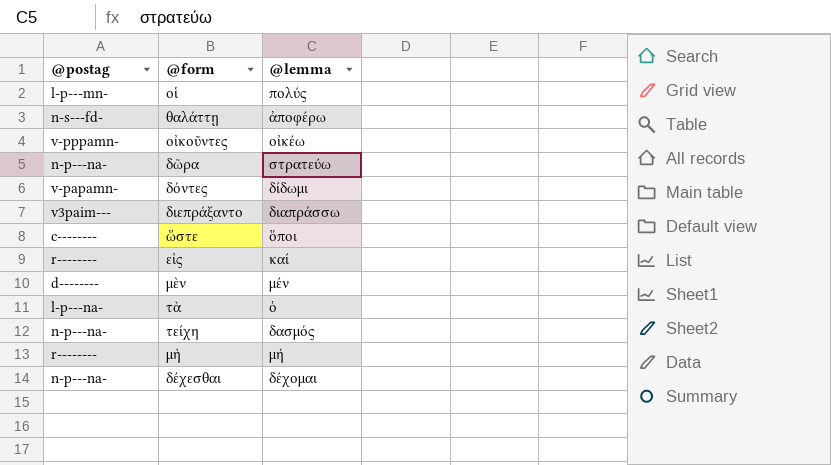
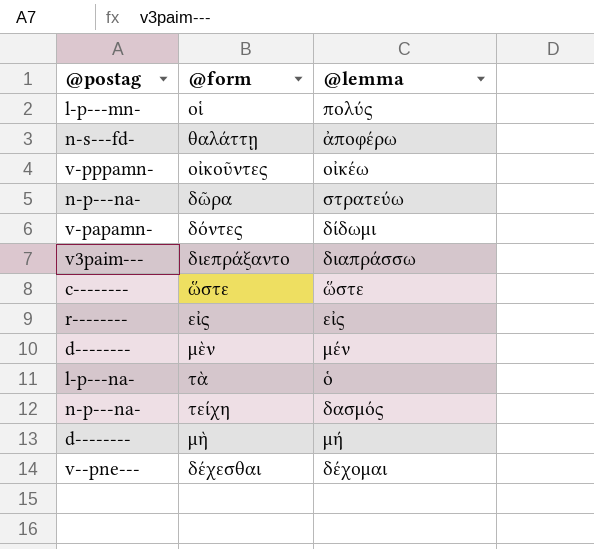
ὥστε | @lemma: ὅποι -> ὥστε
εἰς | @lemma: καί -> εἰς
μὴ | @postag: r-------- -> d--------
δέχεσθαι | @postag: n-p---na- -> v--pne---

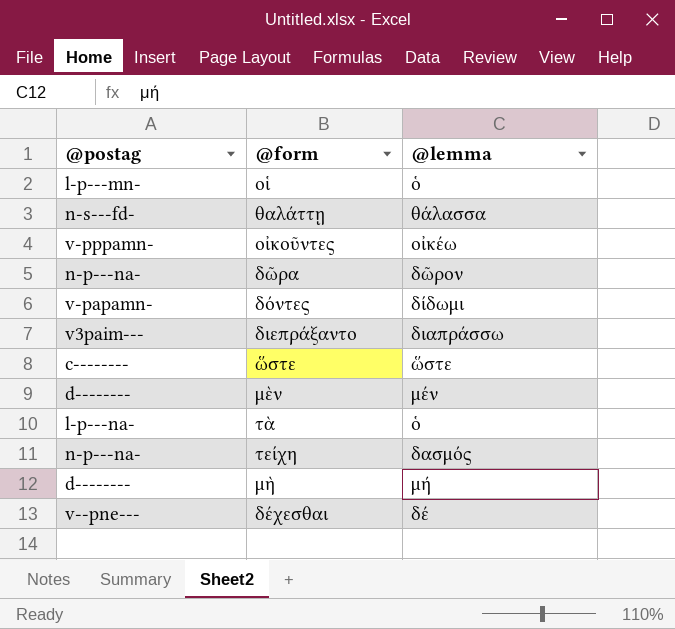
row εἰς: r-------- | εἰς -> none
οἱ | @lemma: πολύς -> ὁ
θαλάττῃ | @lemma: ἀποφέρω -> θάλασσα
δῶρα | @lemma: στρατεύω -> δῶρον
δέχεσθαι | @lemma: δέχομαι -> δέ

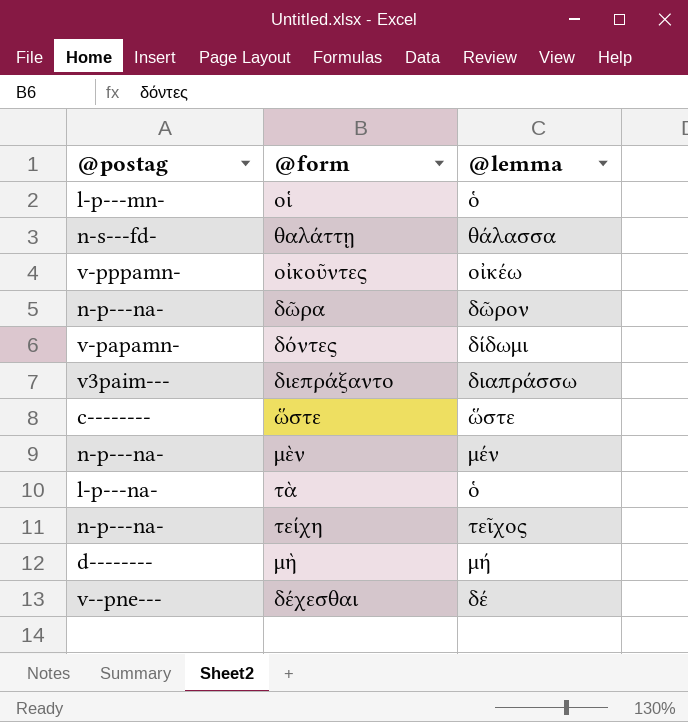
μὲν | @postag: d-------- -> n-p---na-
τείχη | @lemma: δασμός -> τεῖχος

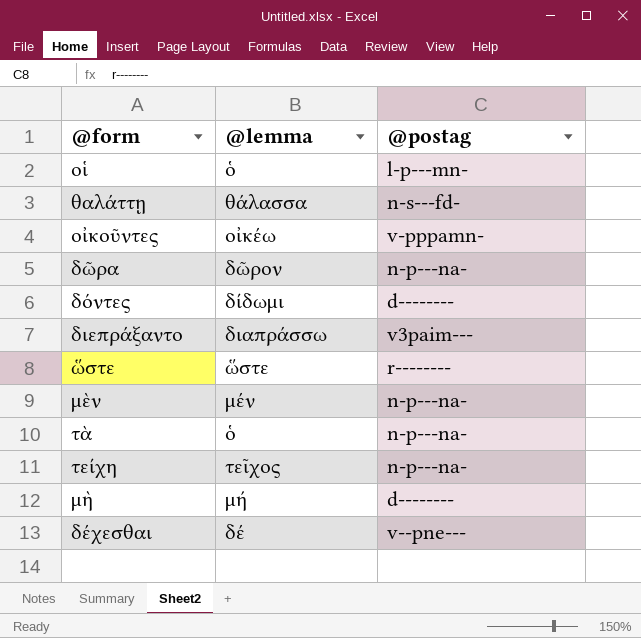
column @postag | position: 1 -> 3
δόντες | @postag: v-papamn- -> d--------
ὥστε | @postag: c-------- -> r--------
τὰ | @postag: l-p---na- -> n-p---na-

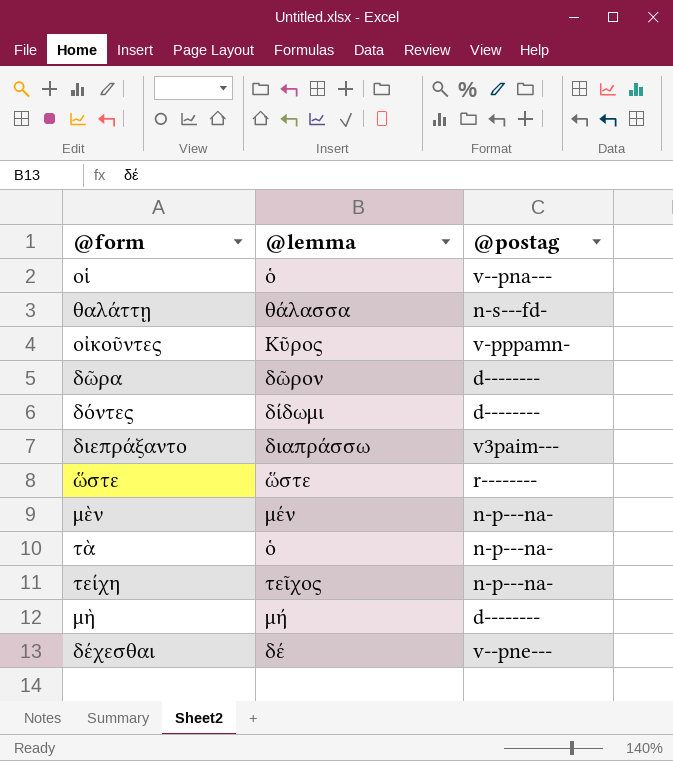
οἱ | @postag: l-p---mn- -> v--pna---
οἰκοῦντες | @lemma: οἰκέω -> Κῦρος
δῶρα | @postag: n-p---na- -> d--------

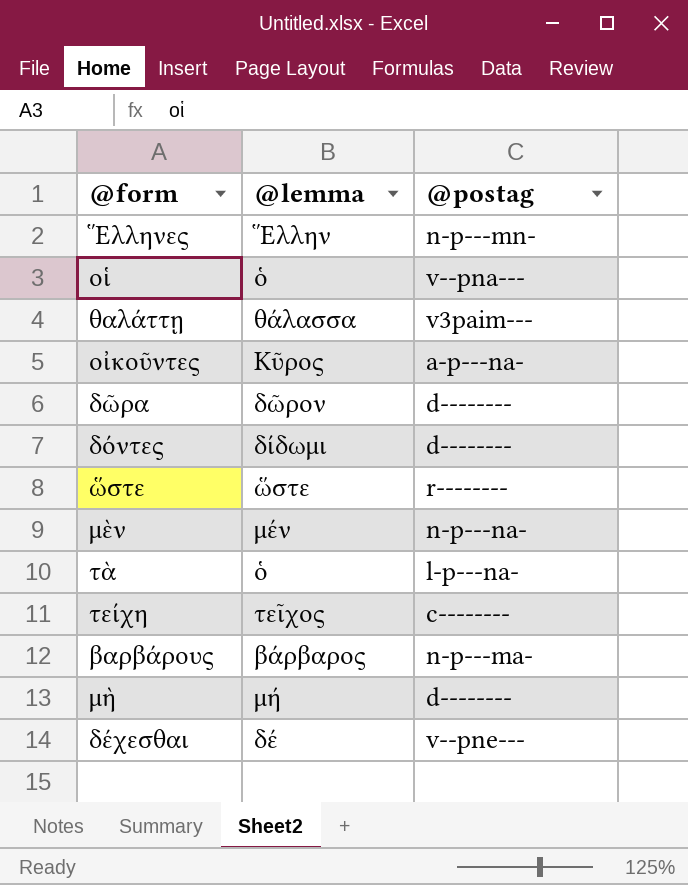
row διεπράξαντο: διαπράσσω | v3paim--- -> none
row Ἕλληνες: none -> Ἕλλην | n-p---mn-
θαλάττῃ | @postag: n-s---fd- -> v3paim---
οἰκοῦντες | @postag: v-pppamn- -> a-p---na-
τὰ | @postag: n-p---na- -> l-p---na-
τείχη | @postag: n-p---na- -> c--------
row βαρβάρους: none -> βάρβαρος | n-p---ma-

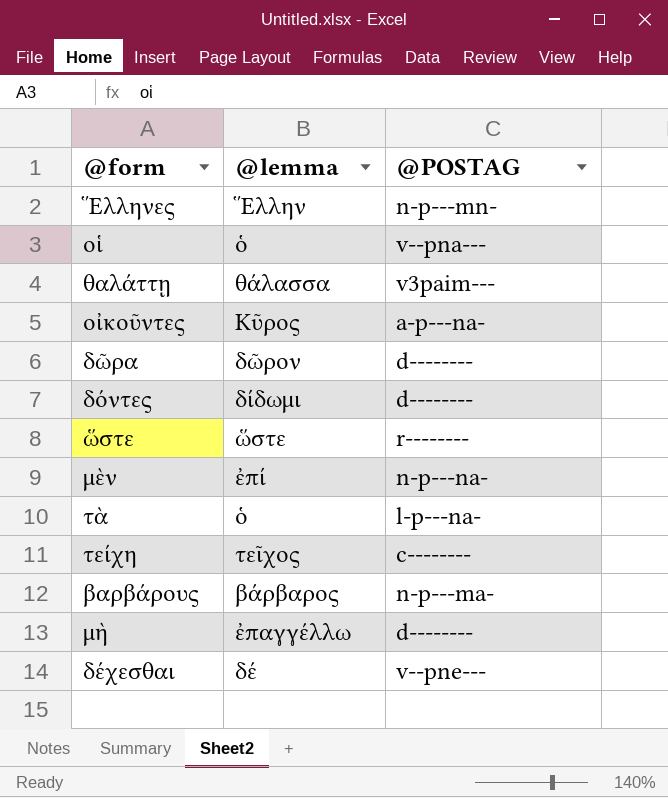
column name: @postag -> @POSTAG
μὲν | @lemma: μέν -> ἐπί
μὴ | @lemma: μή -> ἐπαγγέλλω

